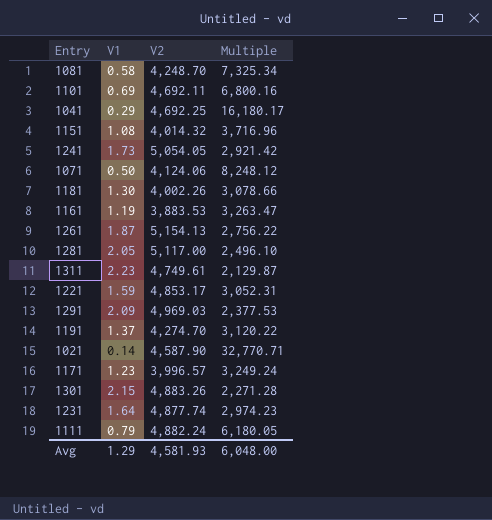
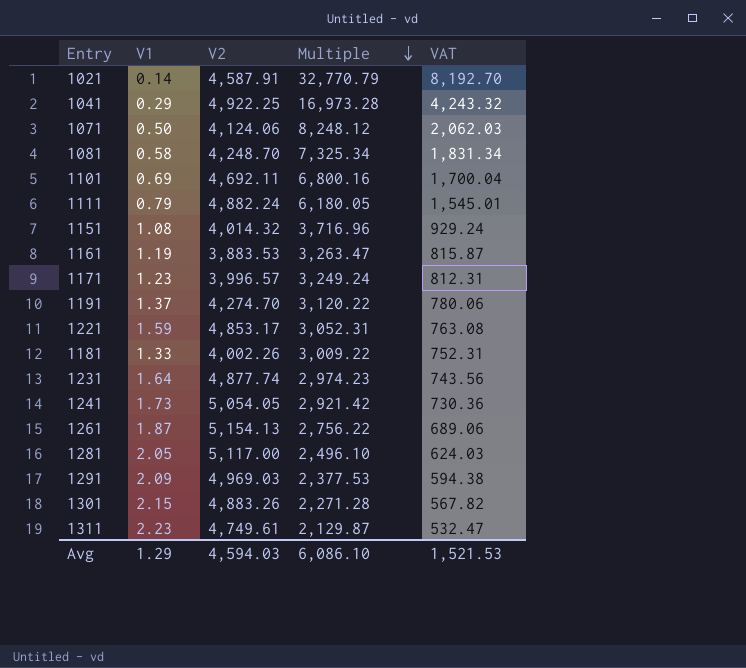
row order: none -> Multiple descending
column VAT | formula: none -> [Multiple] * 0.25
1021 | V2: 4,587.90 -> 4,587.91
1021 | Multiple: 32,770.71 -> 32,770.79
1041 | V2: 4,692.25 -> 4,922.25
1041 | Multiple: 16,180.17 -> 16,973.28
1181 | V1: 1.30 -> 1.33
1181 | Multiple: 3,078.66 -> 3,009.22
Avg | V2: 4,581.93 -> 4,594.03
Avg | Multiple: 6,048.00 -> 6,086.10

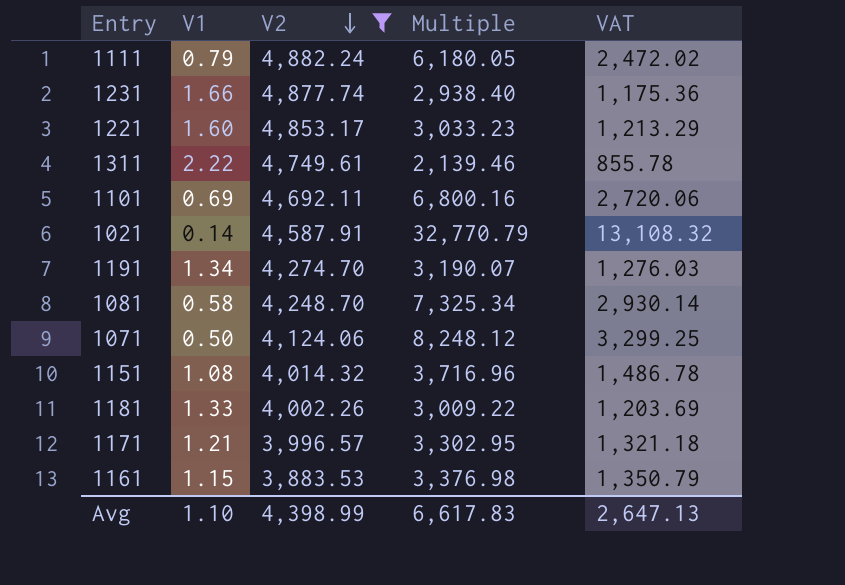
filter: none -> V2 <= 4,882.24
row order: Multiple descending -> V2 descending
column VAT | formula: [Multiple] * 0.25 -> [Multiple] * 0.4
1231 | V1: 1.64 -> 1.66
1231 | Multiple: 2,974.23 -> 2,938.40
1221 | V1: 1.59 -> 1.60
1221 | Multiple: 3,052.31 -> 3,033.23
1311 | V1: 2.23 -> 2.22
1311 | Multiple: 2,129.87 -> 2,139.46
1191 | V1: 1.37 -> 1.34
1191 | Multiple: 3,120.22 -> 3,190.07
1171 | V1: 1.23 -> 1.21
1171 | Multiple: 3,249.24 -> 3,302.95
1161 | V1: 1.19 -> 1.15
1161 | Multiple: 3,263.47 -> 3,376.98
Avg | V1: 1.29 -> 1.10
Avg | V2: 4,594.03 -> 4,398.99
Avg | Multiple: 6,086.10 -> 6,617.83
Avg | VAT: 1,521.53 -> 2,647.13

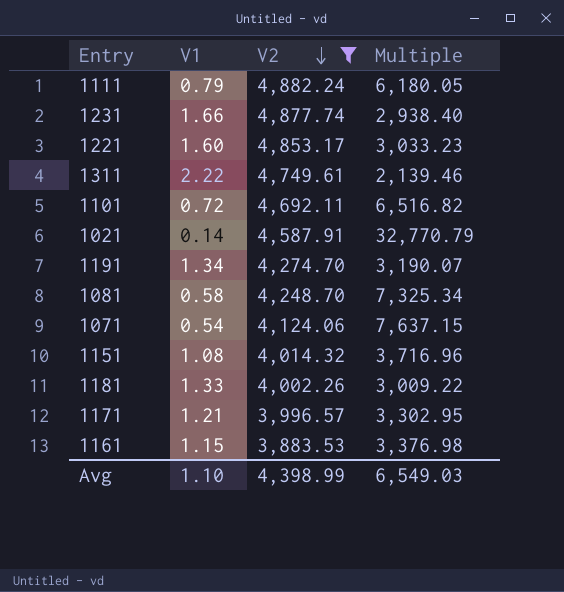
column VAT | formula: [Multiple] * 0.4 -> none
1101 | V1: 0.69 -> 0.72
1101 | Multiple: 6,800.16 -> 6,516.82
1071 | V1: 0.50 -> 0.54
1071 | Multiple: 8,248.12 -> 7,637.15
Avg | Multiple: 6,617.83 -> 6,549.03

